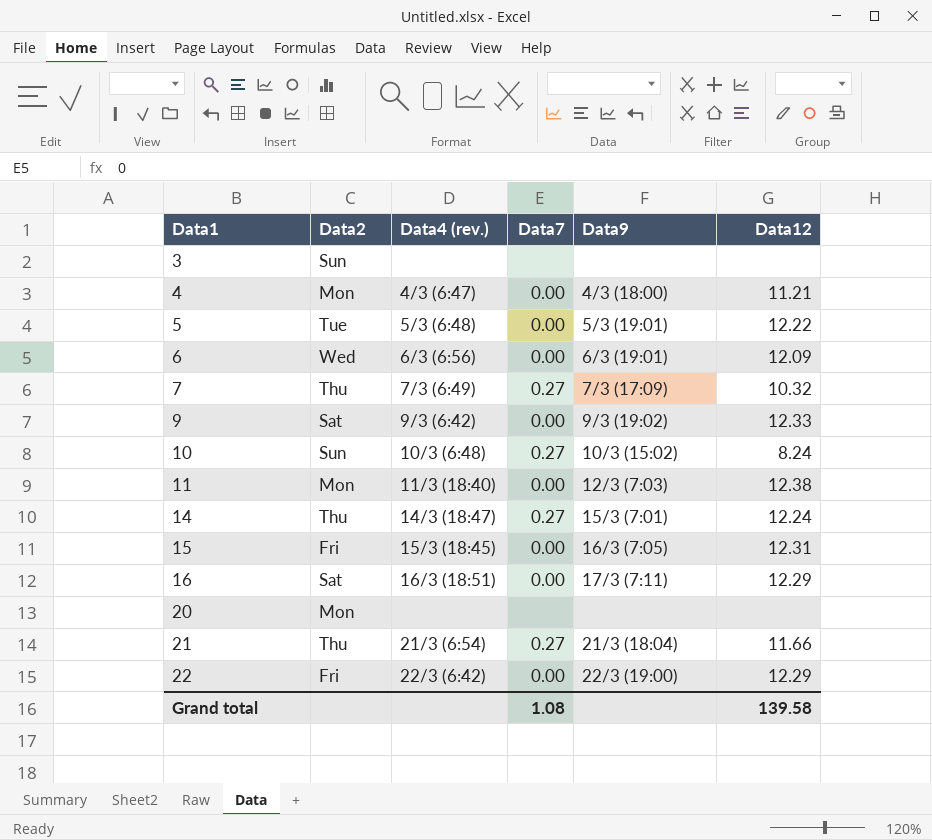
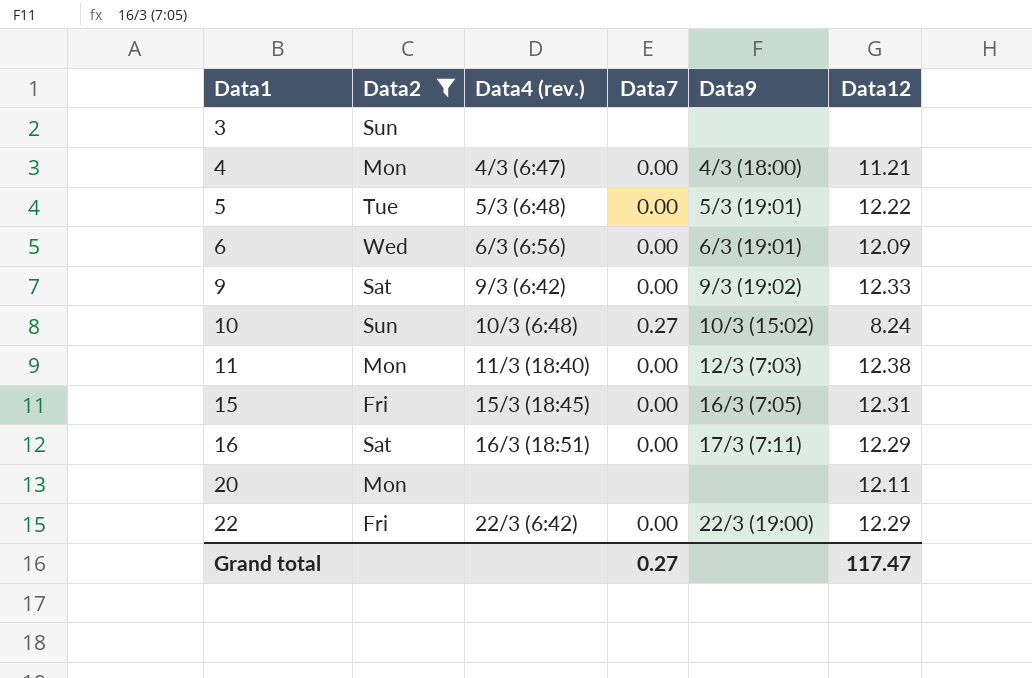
filter: none -> Data2 != Thu
20 | Data12: none -> 12.11
Grand total | Data7: 1.08 -> 0.27
Grand total | Data12: 139.58 -> 117.47

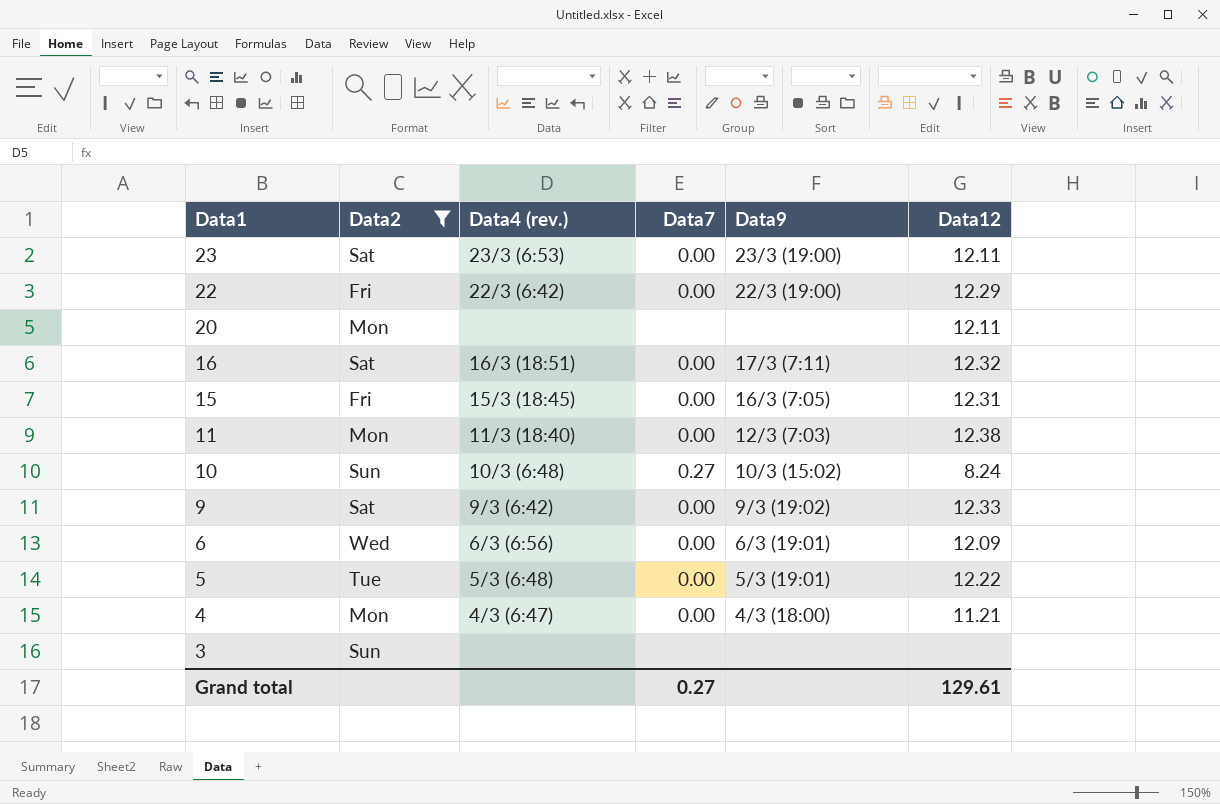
row order: Data1 ascending -> Data1 descending
row 23: none -> Sat | 23/3 (6:53) | 0.00 | 23/3 (19:00) | 12.11
16 | Data12: 12.29 -> 12.32
Grand total | Data12: 117.47 -> 129.61

